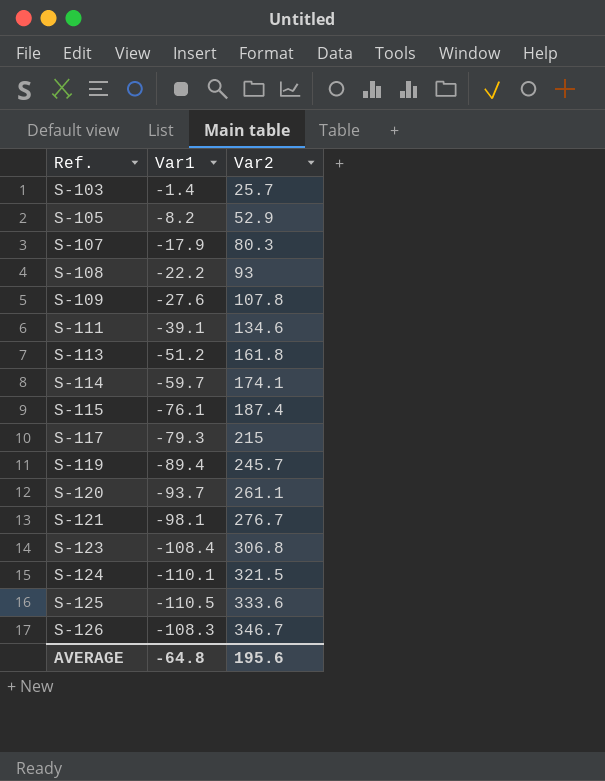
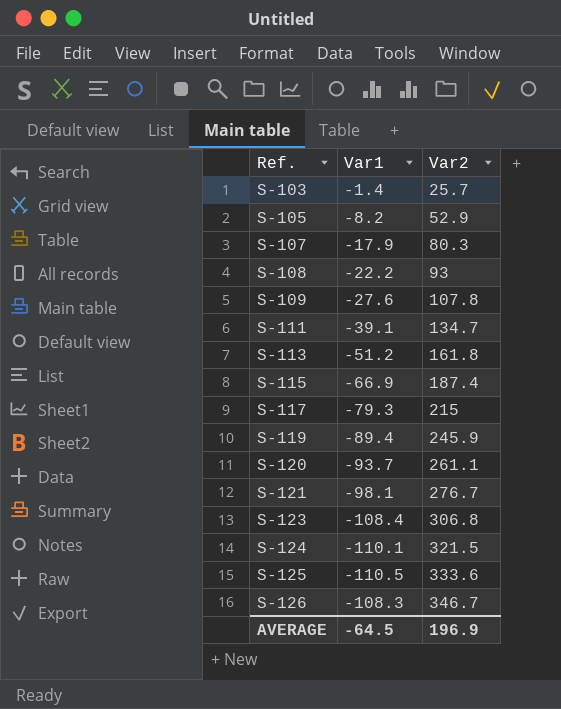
row S-114: -59.7 | 174.1 -> none
S-111 | Var2: 134.6 -> 134.7
S-115 | Var1: -76.1 -> -66.9
S-119 | Var2: 245.7 -> 245.9
AVERAGE | Var1: -64.8 -> -64.5
AVERAGE | Var2: 195.6 -> 196.9

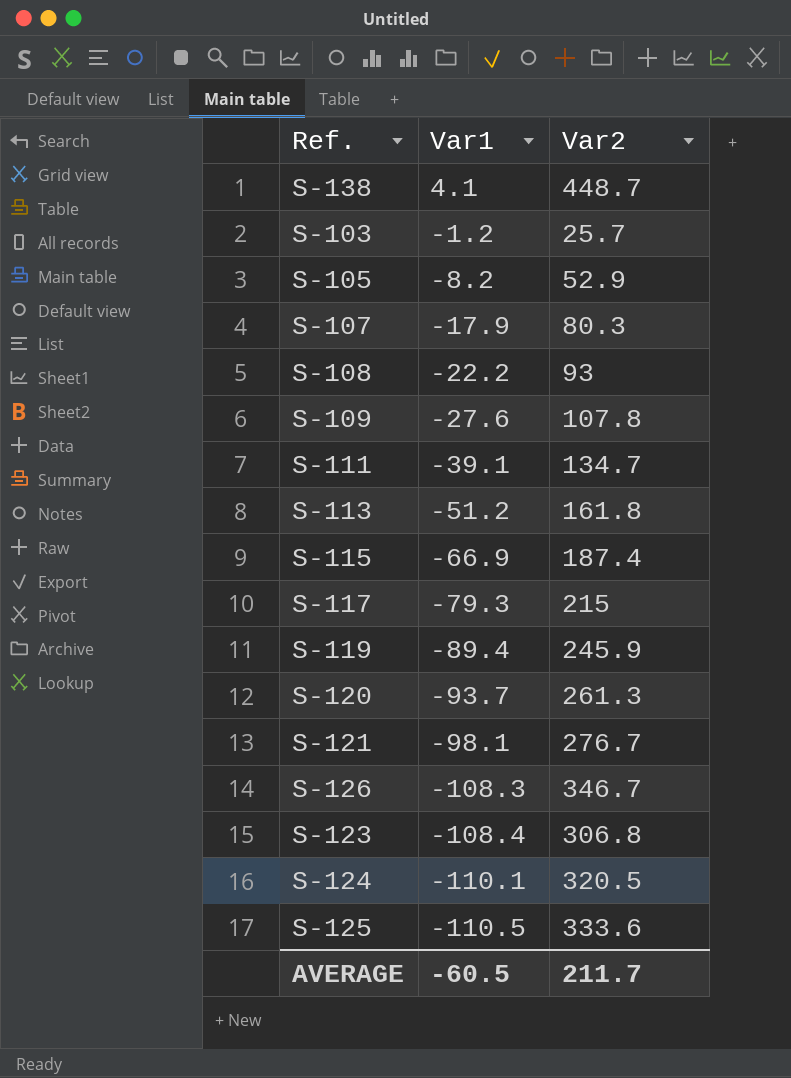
row order: Ref. ascending -> Var1 descending
row S-138: none -> 4.1 | 448.7
S-103 | Var1: -1.4 -> -1.2
S-120 | Var2: 261.1 -> 261.3
S-124 | Var2: 321.5 -> 320.5
AVERAGE | Var1: -64.5 -> -60.5
AVERAGE | Var2: 196.9 -> 211.7

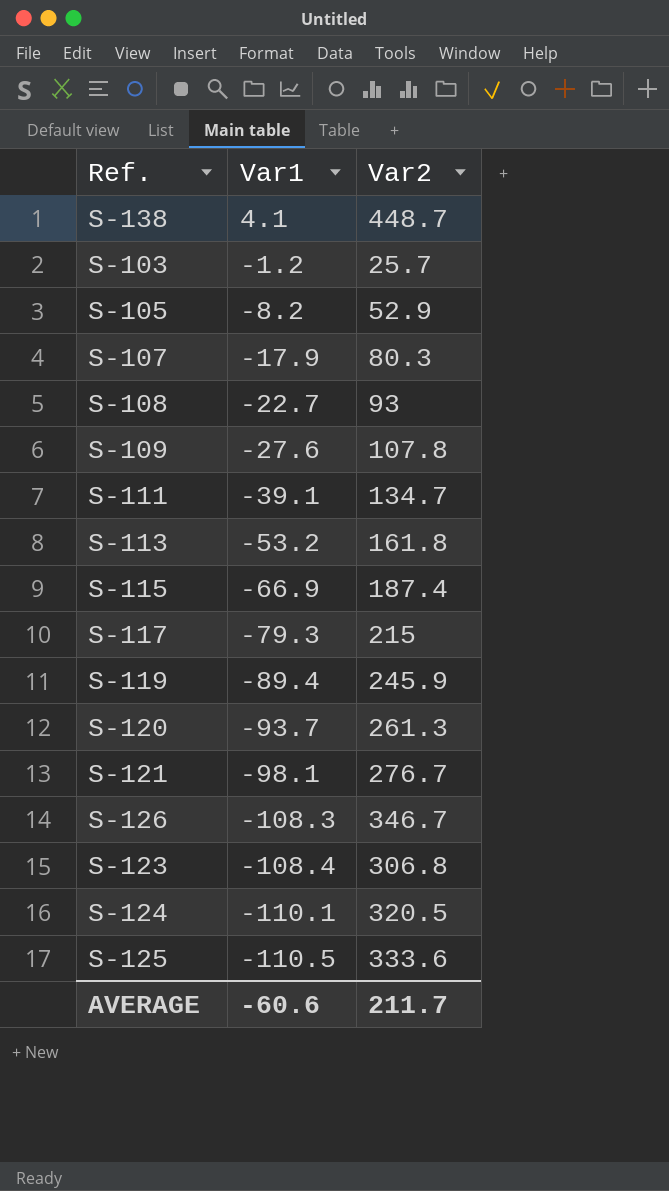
S-108 | Var1: -22.2 -> -22.7
S-113 | Var1: -51.2 -> -53.2
AVERAGE | Var1: -60.5 -> -60.6

